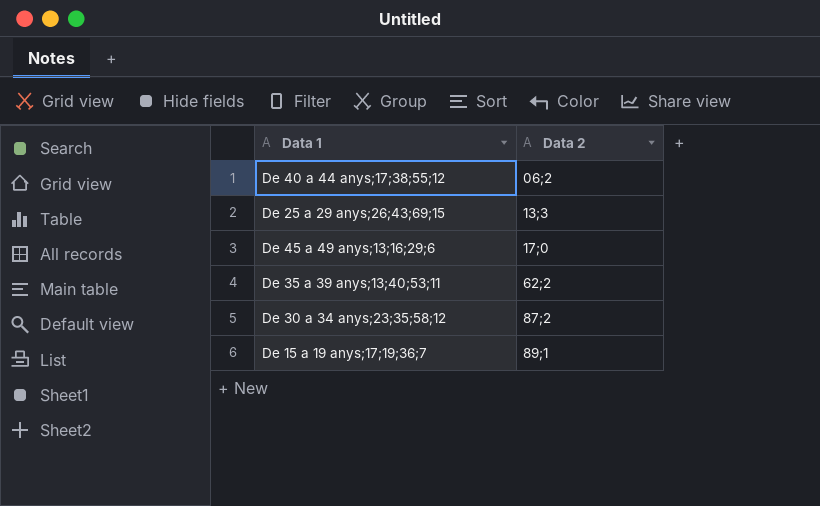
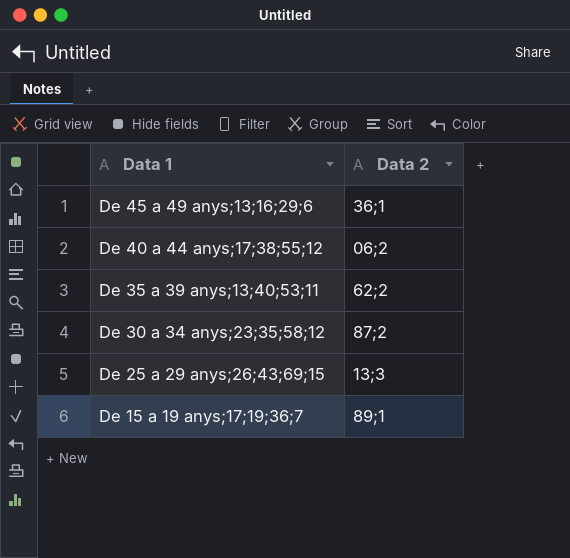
row order: Data 2 ascending -> Data 1 descending
De 45 a 49 anys;13;16;29;6 | Data 2: 17;0 -> 36;1

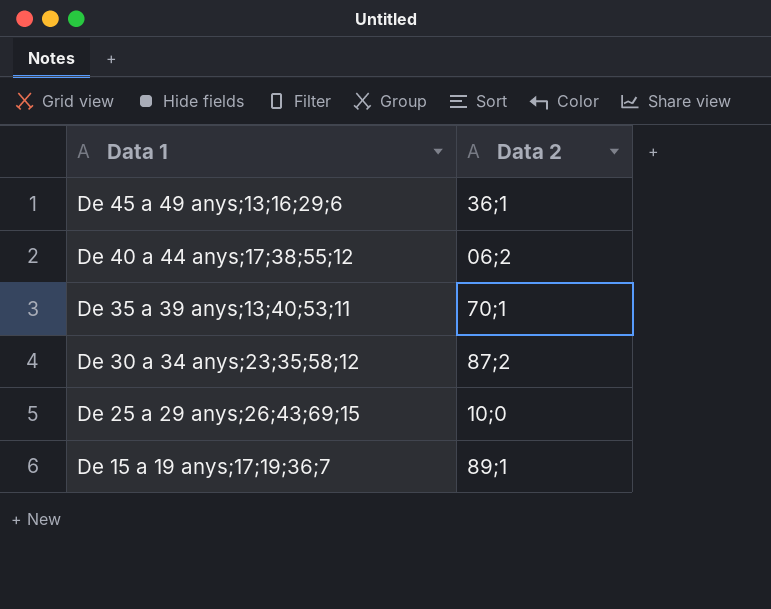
De 35 a 39 anys;13;40;53;11 | Data 2: 62;2 -> 70;1
De 25 a 29 anys;26;43;69;15 | Data 2: 13;3 -> 10;0

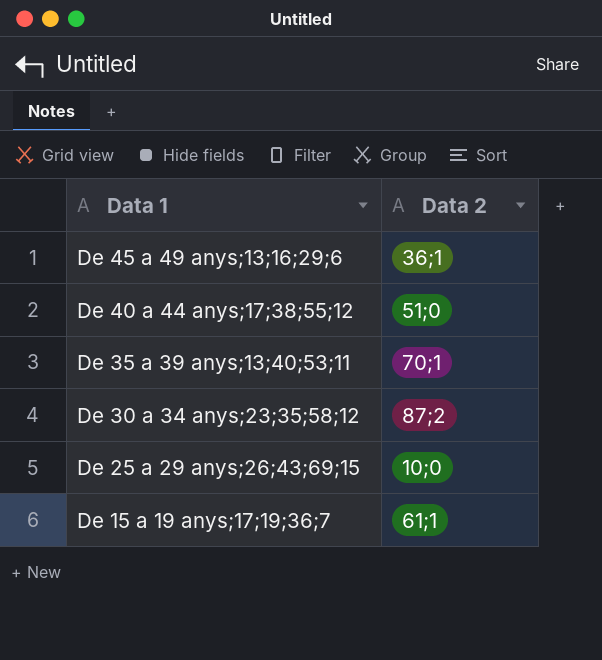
De 40 a 44 anys;17;38;55;12 | Data 2: 06;2 -> 51;0
De 15 a 19 anys;17;19;36;7 | Data 2: 89;1 -> 61;1

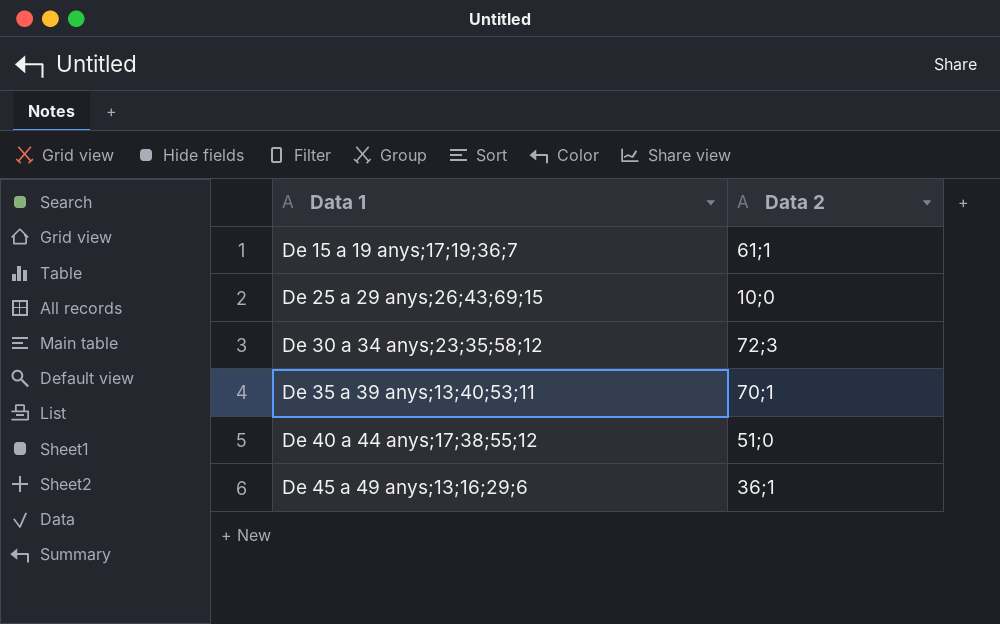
row order: Data 1 descending -> Data 1 ascending
De 30 a 34 anys;23;35;58;12 | Data 2: 87;2 -> 72;3

